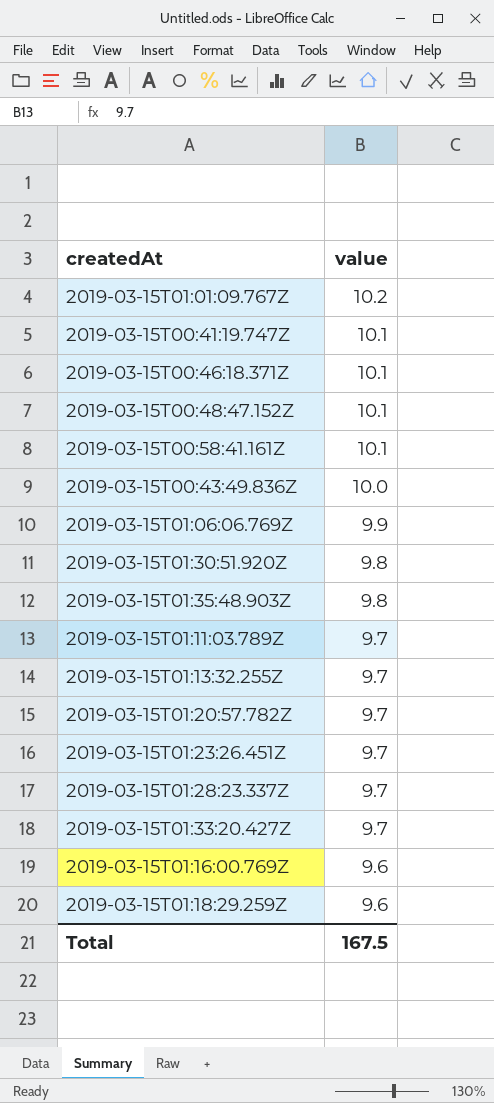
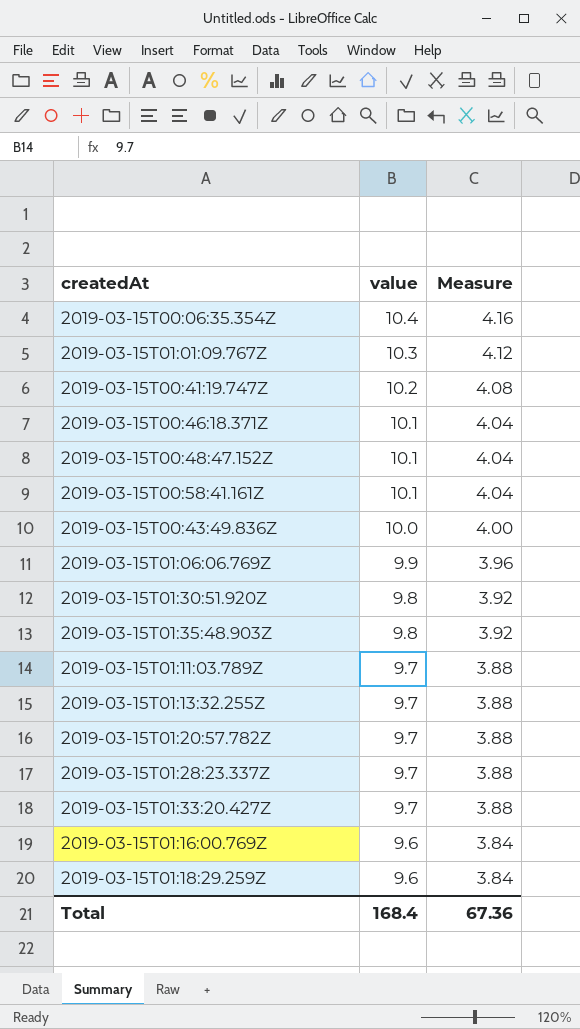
column Measure | formula: none -> [value] * 0.4
row 2019-03-15T01:23:26.451Z: 9.7 -> none
row 2019-03-15T00:06:35.354Z: none -> 10.4 | 4.16
2019-03-15T01:01:09.767Z | value: 10.2 -> 10.3
2019-03-15T00:41:19.747Z | value: 10.1 -> 10.2
Total | value: 167.5 -> 168.4

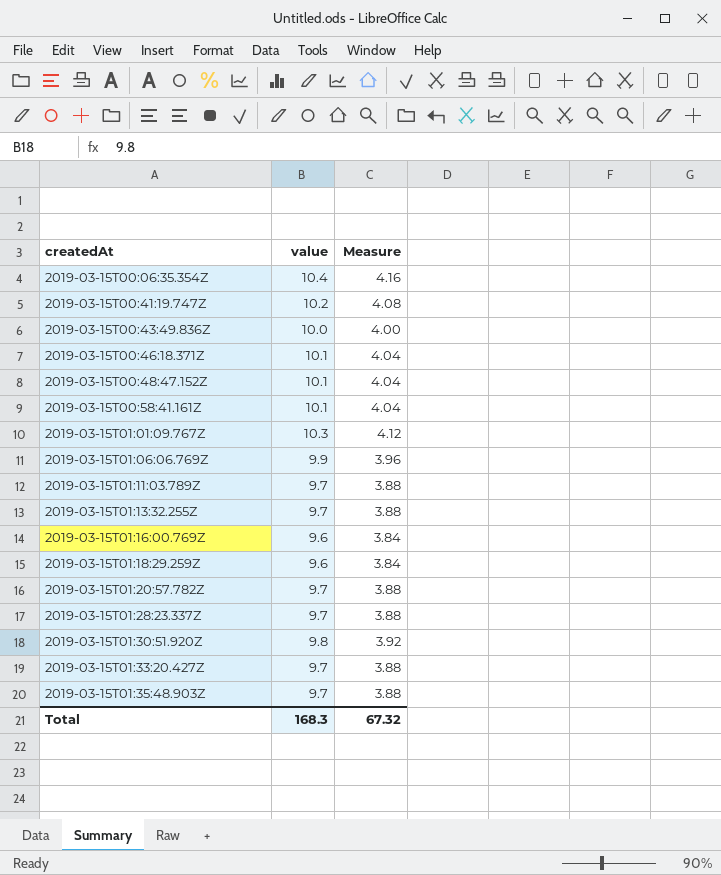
row order: value descending -> createdAt ascending
2019-03-15T01:35:48.903Z | value: 9.8 -> 9.7
2019-03-15T01:35:48.903Z | Measure: 3.92 -> 3.88
Total | value: 168.4 -> 168.3
Total | Measure: 67.36 -> 67.32

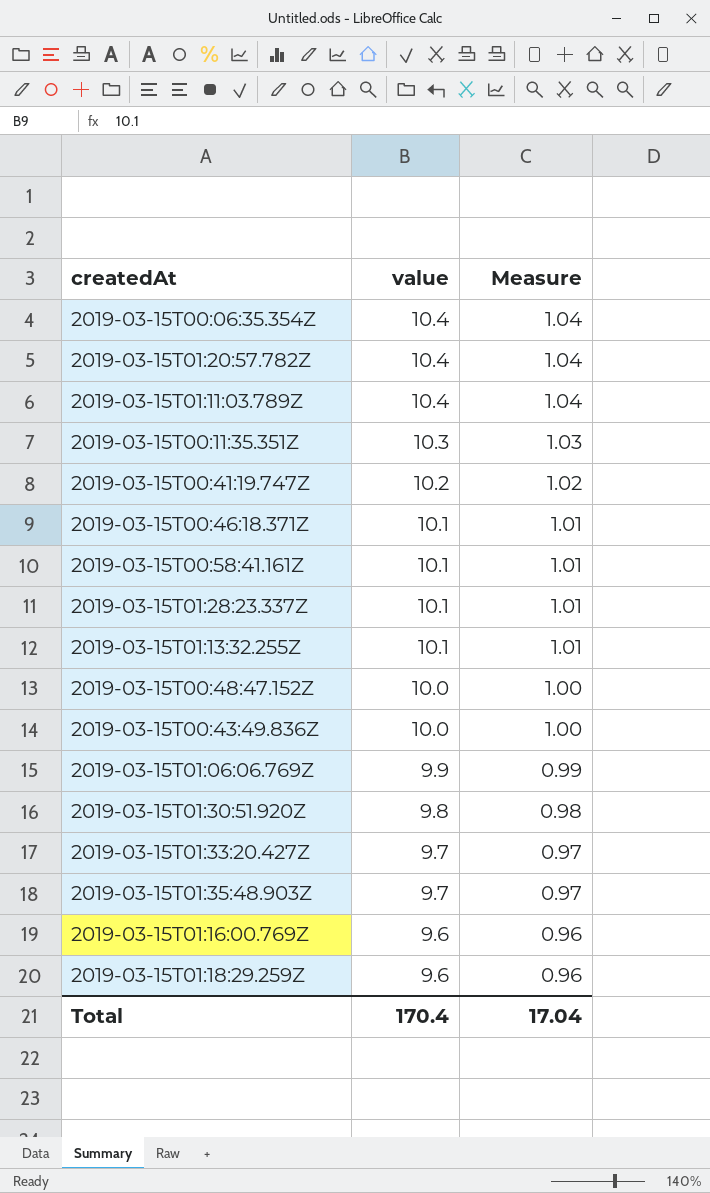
row order: createdAt ascending -> value descending
column Measure | formula: [value] * 0.4 -> [value] * 0.1
row 2019-03-15T01:01:09.767Z: 10.3 | 4.12 -> none
2019-03-15T01:20:57.782Z | value: 9.7 -> 10.4
2019-03-15T01:11:03.789Z | value: 9.7 -> 10.4
row 2019-03-15T00:11:35.351Z: none -> 10.3 | 1.03
2019-03-15T01:28:23.337Z | value: 9.7 -> 10.1
2019-03-15T01:13:32.255Z | value: 9.7 -> 10.1
2019-03-15T00:48:47.152Z | value: 10.1 -> 10.0
Total | value: 168.3 -> 170.4
Total | Measure: 67.32 -> 17.04

